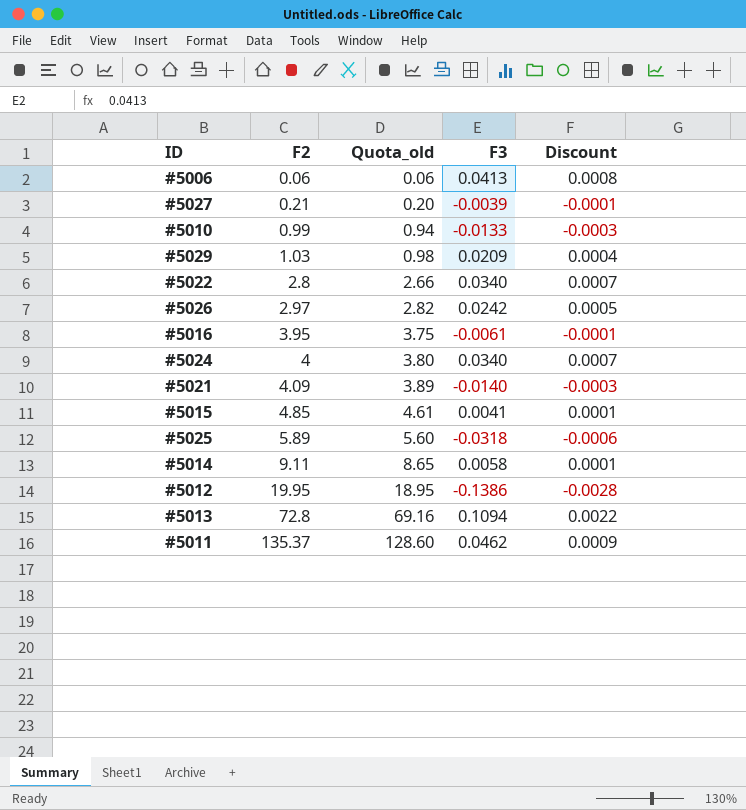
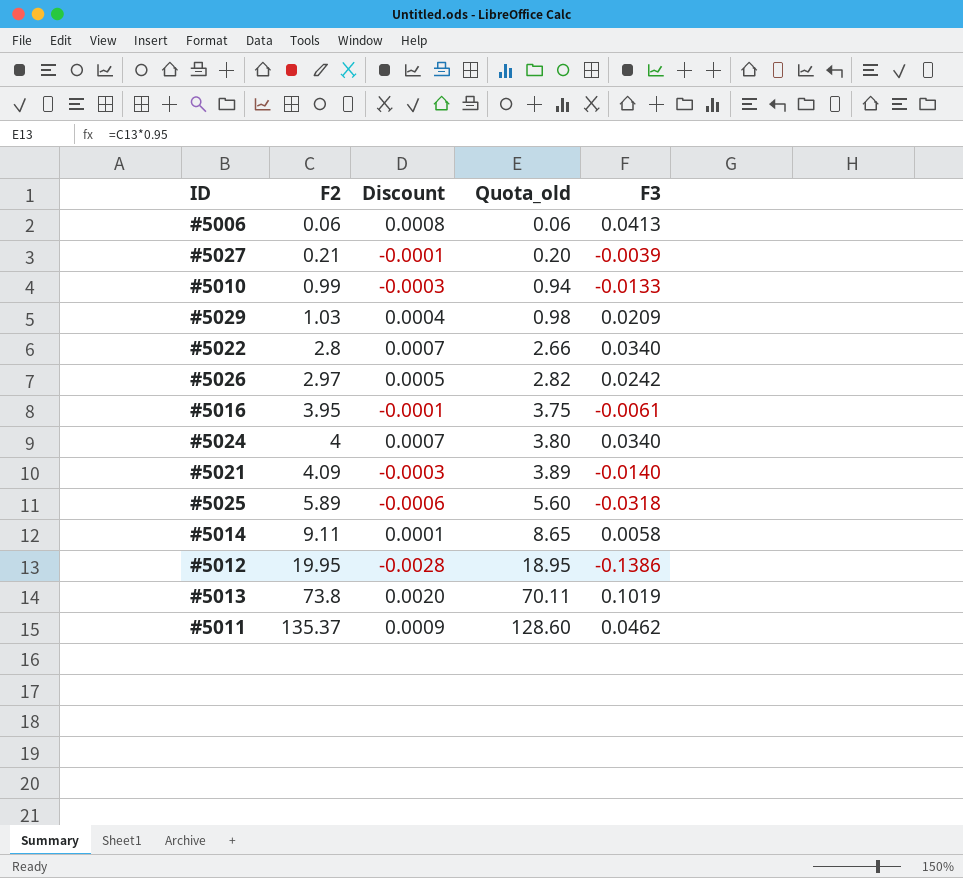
column Discount | position: 5 -> 3
row #5015: 4.85 | 4.61 | 0.0041 | 0.0001 -> none
#5013 | F2: 72.8 -> 73.8
#5013 | Discount: 0.0022 -> 0.0020
#5013 | Quota_old: 69.16 -> 70.11
#5013 | F3: 0.1094 -> 0.1019

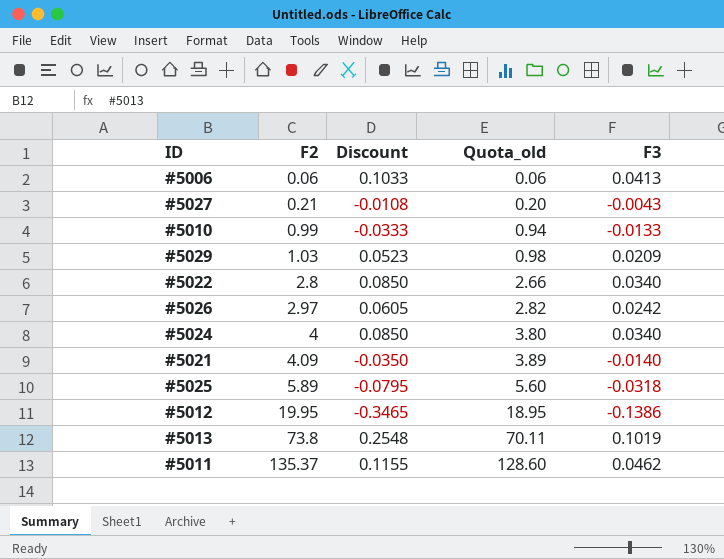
column Discount | formula: [F3] * 0.02 -> [F3] * 2.5
row #5016: 3.95 | -0.0001 | 3.75 | -0.0061 -> none
row #5014: 9.11 | 0.0001 | 8.65 | 0.0058 -> none
#5027 | F3: -0.0039 -> -0.0043

